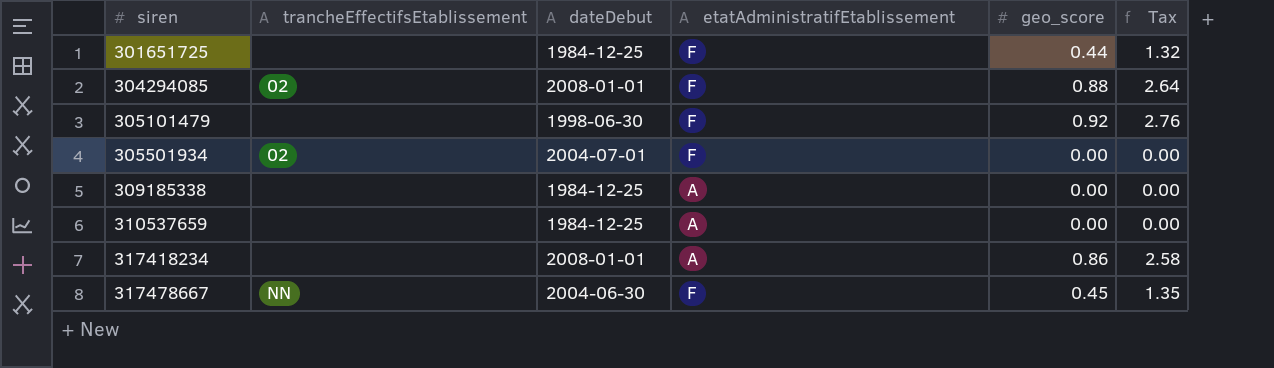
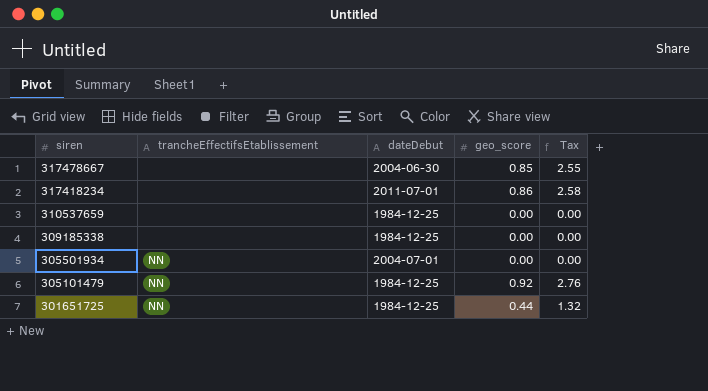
row order: siren ascending -> siren descending
column etatAdministratifEtablissement | position: 4 -> none
row 304294085: 02 | 2008-01-01 | F | 0.88 | 2.64 -> none
317478667 | trancheEffectifsEtablissement: NN -> none
317478667 | geo_score: 0.45 -> 0.85
317478667 | Tax: 1.35 -> 2.55
317418234 | dateDebut: 2008-01-01 -> 2011-07-01
305501934 | trancheEffectifsEtablissement: 02 -> NN
305101479 | trancheEffectifsEtablissement: none -> NN
305101479 | dateDebut: 1998-06-30 -> 1984-12-25
301651725 | trancheEffectifsEtablissement: none -> NN

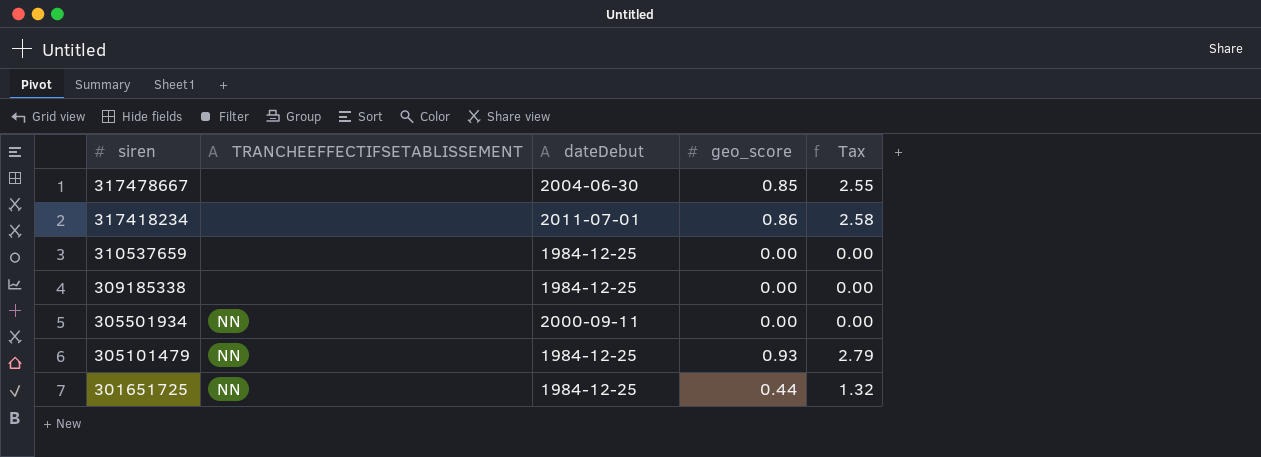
column name: trancheEffectifsEtablissement -> TRANCHEEFFECTIFSETABLISSEMENT
305501934 | dateDebut: 2004-07-01 -> 2000-09-11
305101479 | geo_score: 0.92 -> 0.93
305101479 | Tax: 2.76 -> 2.79

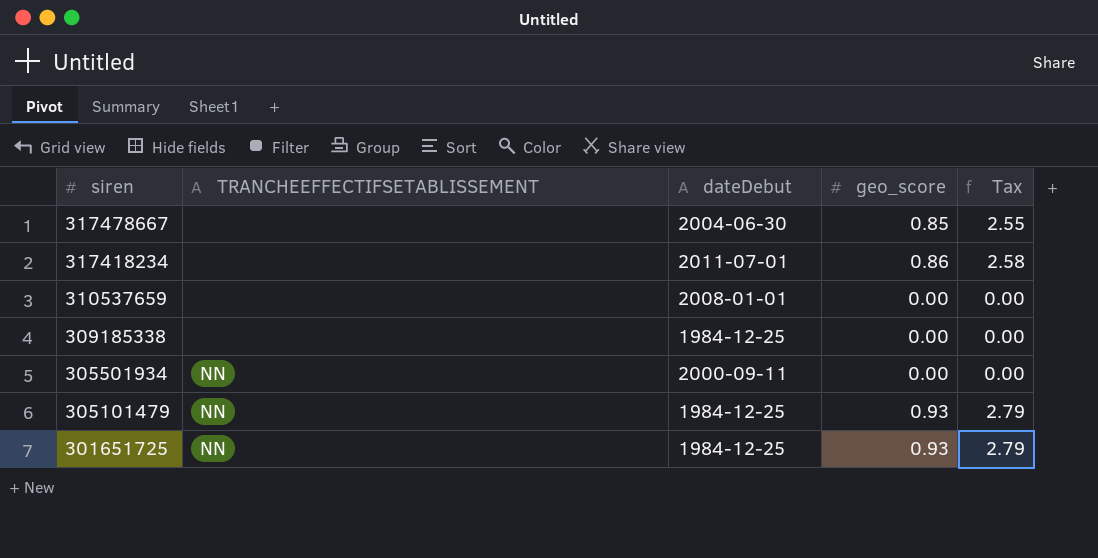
310537659 | dateDebut: 1984-12-25 -> 2008-01-01
301651725 | geo_score: 0.44 -> 0.93
301651725 | Tax: 1.32 -> 2.79

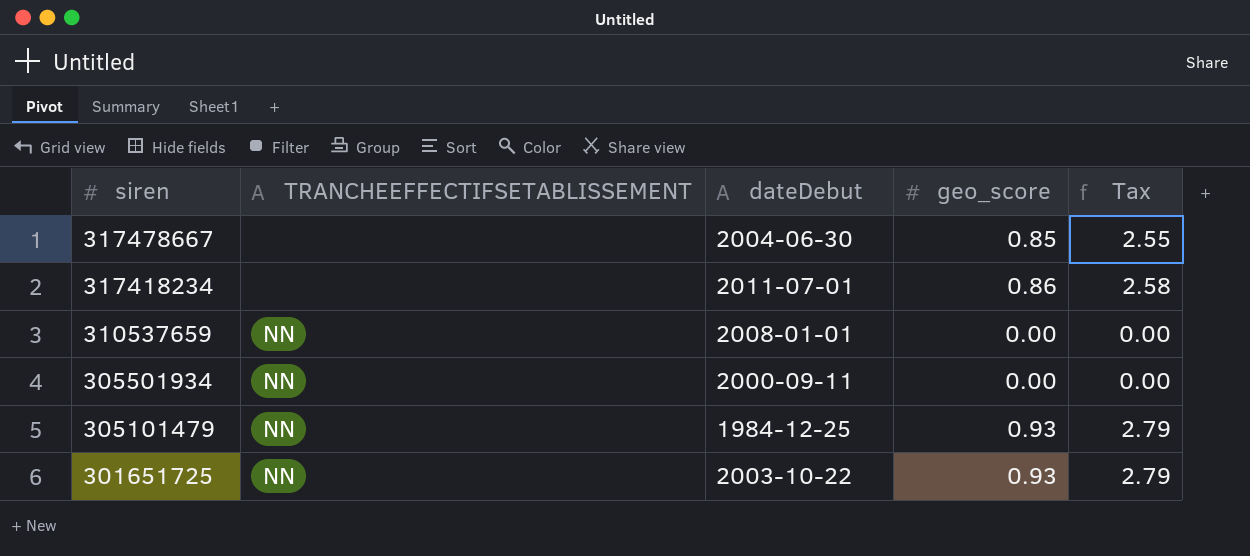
row 309185338: none | 1984-12-25 | 0.00 | 0.00 -> none
310537659 | TRANCHEEFFECTIFSETABLISSEMENT: none -> NN
301651725 | dateDebut: 1984-12-25 -> 2003-10-22

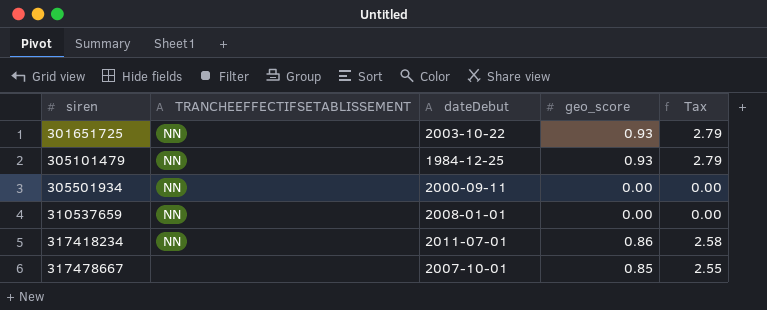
row order: siren descending -> siren ascending
317418234 | TRANCHEEFFECTIFSETABLISSEMENT: none -> NN
317478667 | dateDebut: 2004-06-30 -> 2007-10-01

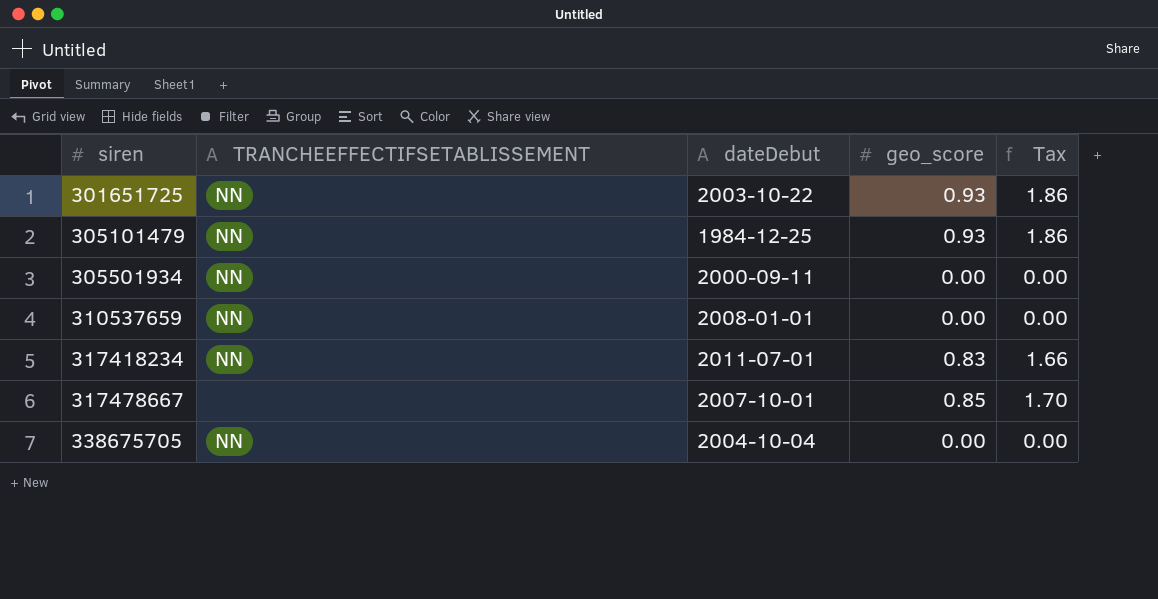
column Tax | formula: [geo_score] * 3 -> [geo_score] * 2
317418234 | geo_score: 0.86 -> 0.83
row 338675705: none -> NN | 2004-10-04 | 0.00 | 0.00

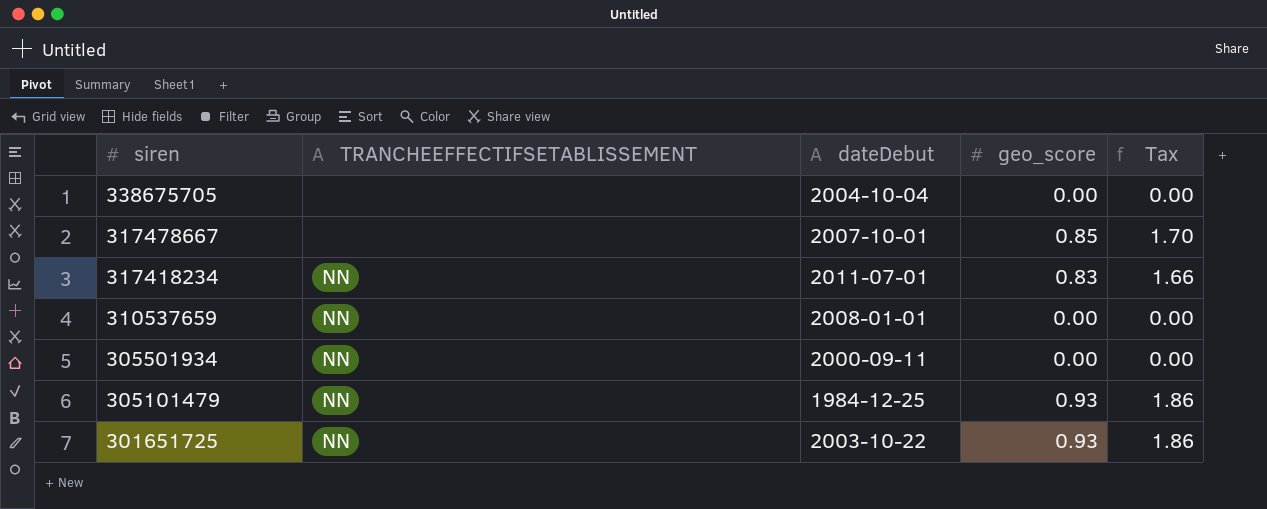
row order: siren ascending -> siren descending
338675705 | TRANCHEEFFECTIFSETABLISSEMENT: NN -> none

